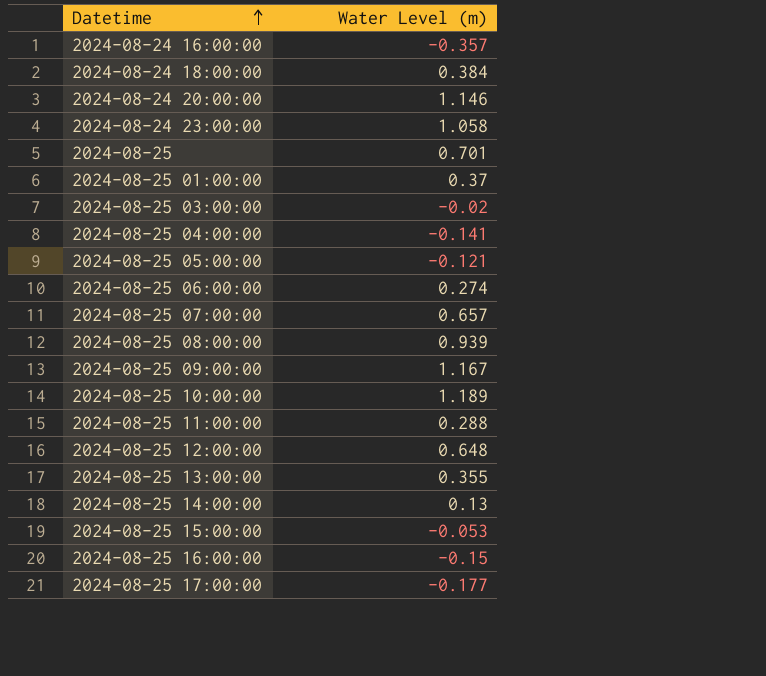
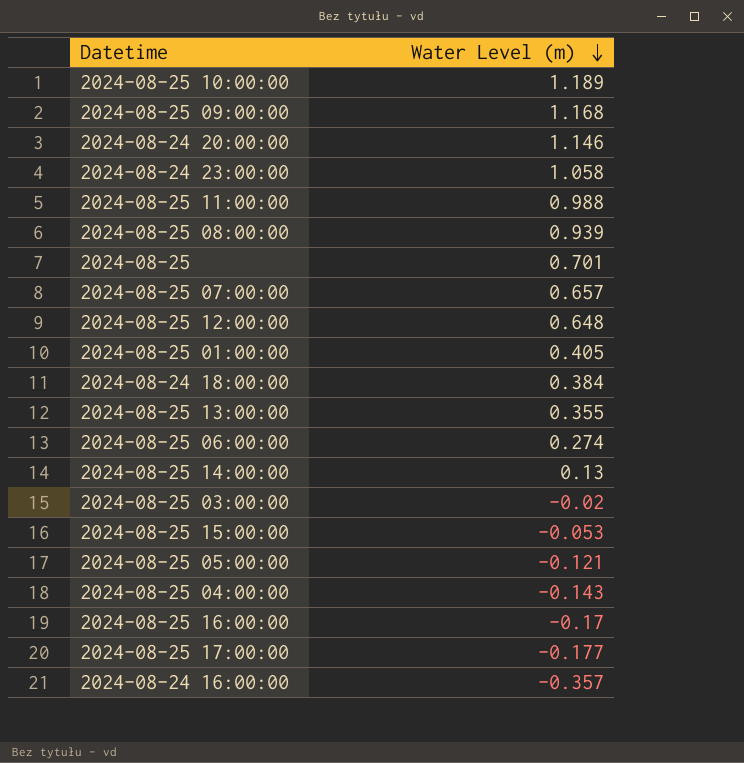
row order: Datetime ascending -> Water Level (m) descending
2024-08-25 09:00:00 | Water Level (m): 1.167 -> 1.168
2024-08-25 11:00:00 | Water Level (m): 0.288 -> 0.988
2024-08-25 01:00:00 | Water Level (m): 0.37 -> 0.405
2024-08-25 04:00:00 | Water Level (m): -0.141 -> -0.143
2024-08-25 16:00:00 | Water Level (m): -0.15 -> -0.17

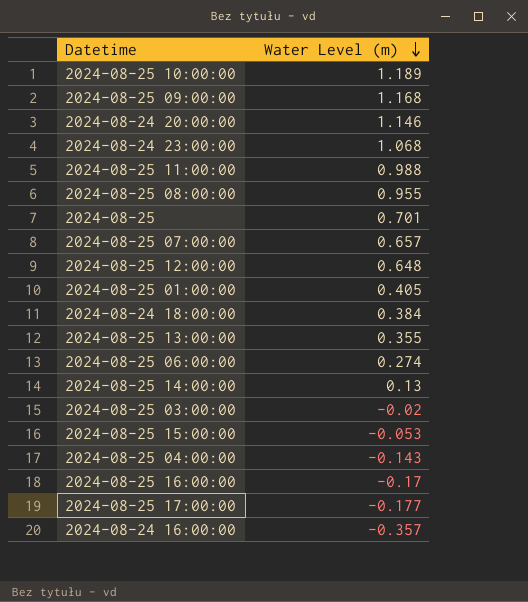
row 2024-08-25 05:00:00: -0.121 -> none
2024-08-24 23:00:00 | Water Level (m): 1.058 -> 1.068
2024-08-25 08:00:00 | Water Level (m): 0.939 -> 0.955

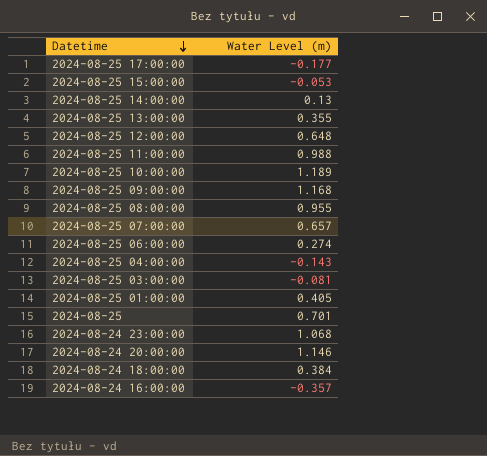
row order: Water Level (m) descending -> Datetime descending
row 2024-08-25 16:00:00: -0.17 -> none
2024-08-25 03:00:00 | Water Level (m): -0.02 -> -0.081

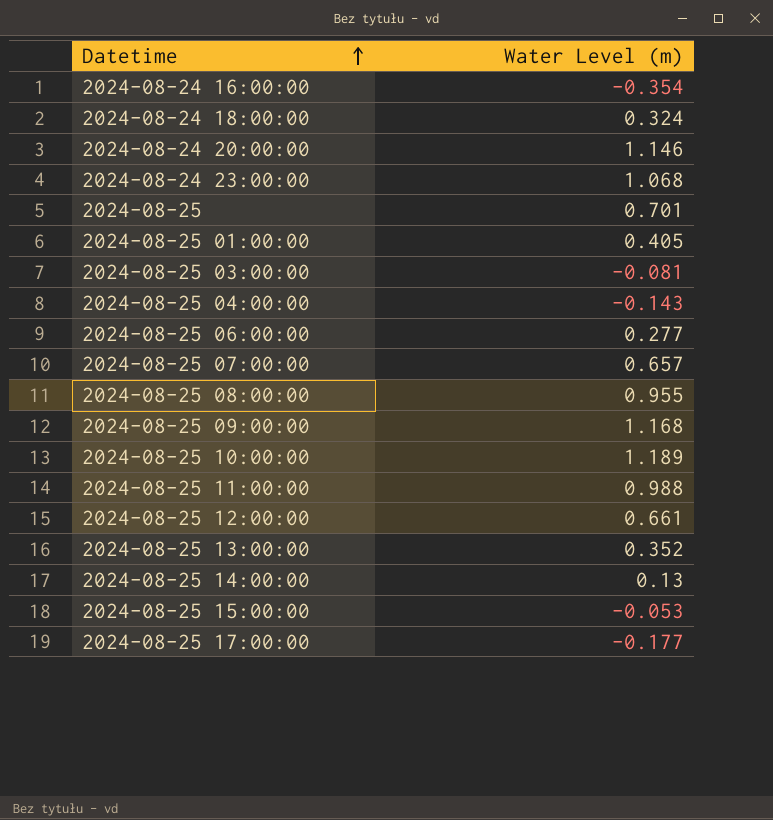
row order: Datetime descending -> Datetime ascending
2024-08-24 16:00:00 | Water Level (m): -0.357 -> -0.354
2024-08-24 18:00:00 | Water Level (m): 0.384 -> 0.324
2024-08-25 06:00:00 | Water Level (m): 0.274 -> 0.277
2024-08-25 12:00:00 | Water Level (m): 0.648 -> 0.661
2024-08-25 13:00:00 | Water Level (m): 0.355 -> 0.352

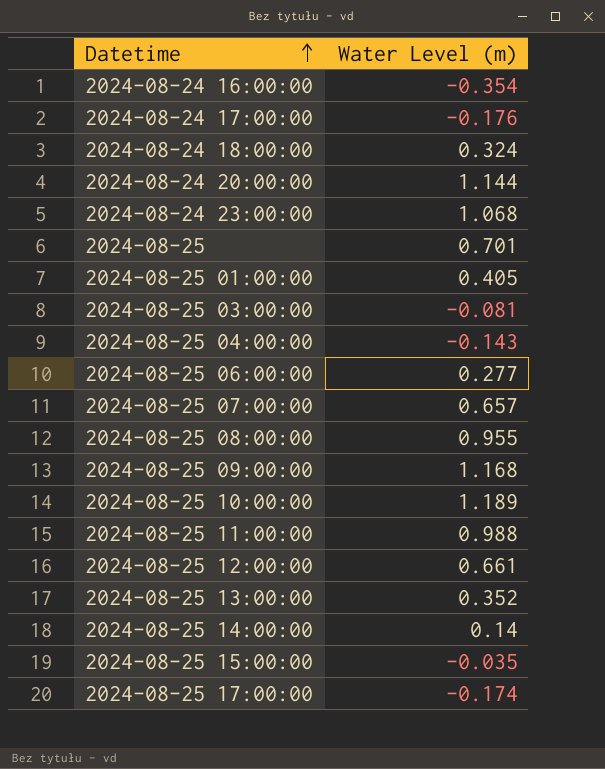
row 2024-08-24 17:00:00: none -> -0.176
2024-08-24 20:00:00 | Water Level (m): 1.146 -> 1.144
2024-08-25 14:00:00 | Water Level (m): 0.13 -> 0.14
2024-08-25 15:00:00 | Water Level (m): -0.053 -> -0.035
2024-08-25 17:00:00 | Water Level (m): -0.177 -> -0.174

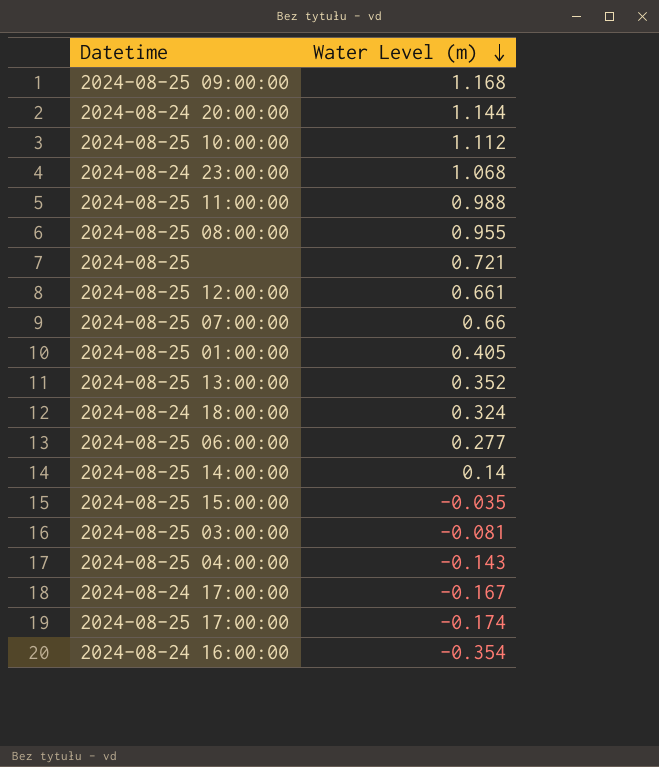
row order: Datetime ascending -> Water Level (m) descending
2024-08-25 10:00:00 | Water Level (m): 1.189 -> 1.112
2024-08-25 | Water Level (m): 0.701 -> 0.721
2024-08-25 07:00:00 | Water Level (m): 0.657 -> 0.66
2024-08-24 17:00:00 | Water Level (m): -0.176 -> -0.167

